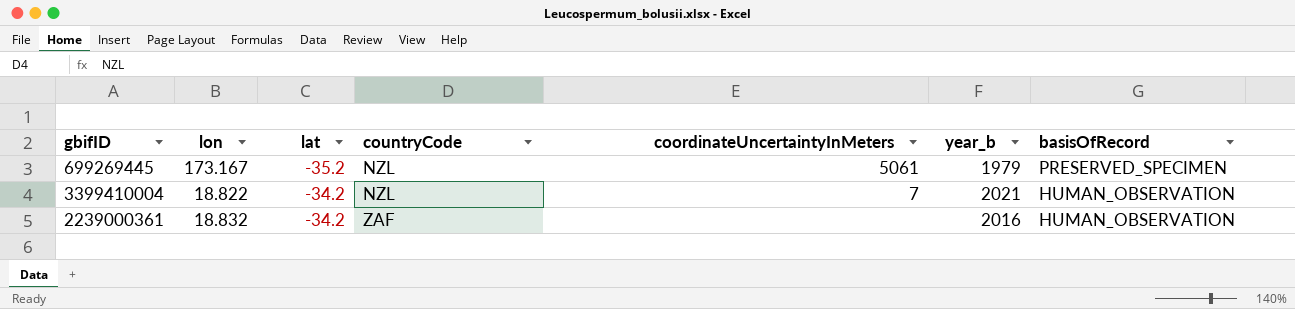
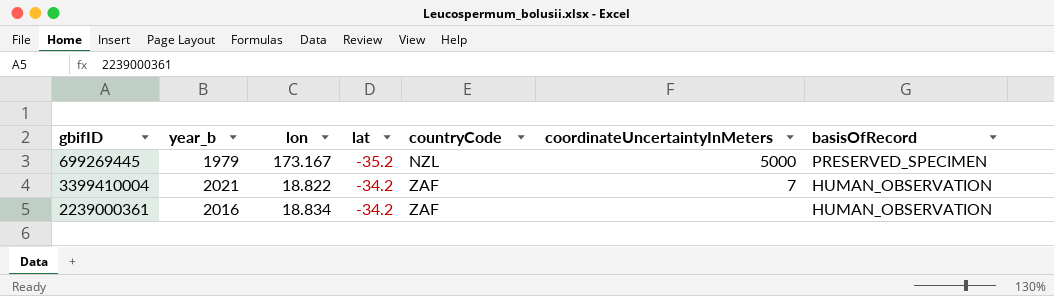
column year_b | position: 6 -> 2
699269445 | coordinateUncertaintyInMeters: 5061 -> 5000
3399410004 | countryCode: NZL -> ZAF
2239000361 | lon: 18.832 -> 18.834

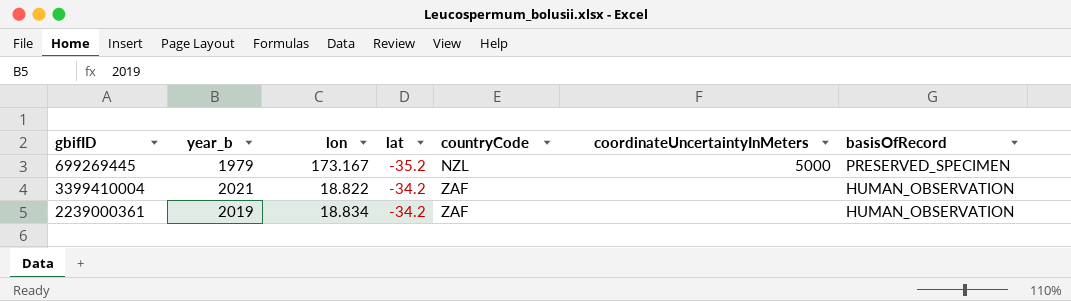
3399410004 | coordinateUncertaintyInMeters: 7 -> none
2239000361 | year_b: 2016 -> 2019

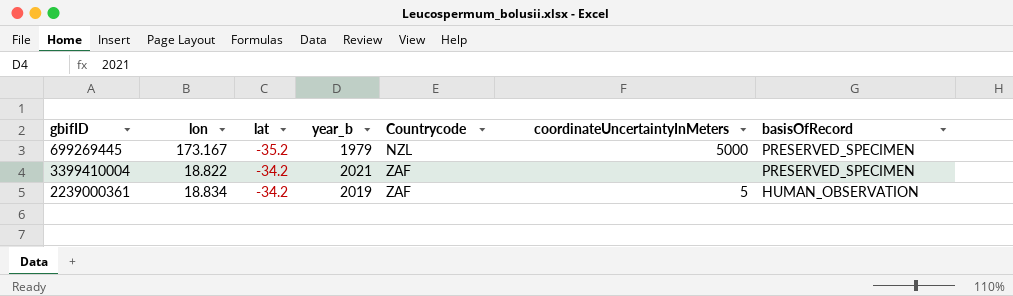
column year_b | position: 2 -> 4
column name: countryCode -> Countrycode
3399410004 | basisOfRecord: HUMAN_OBSERVATION -> PRESERVED_SPECIMEN
2239000361 | coordinateUncertaintyInMeters: none -> 5

